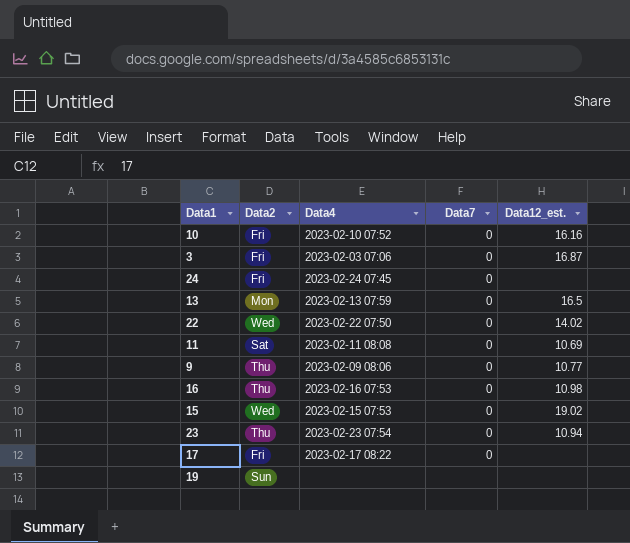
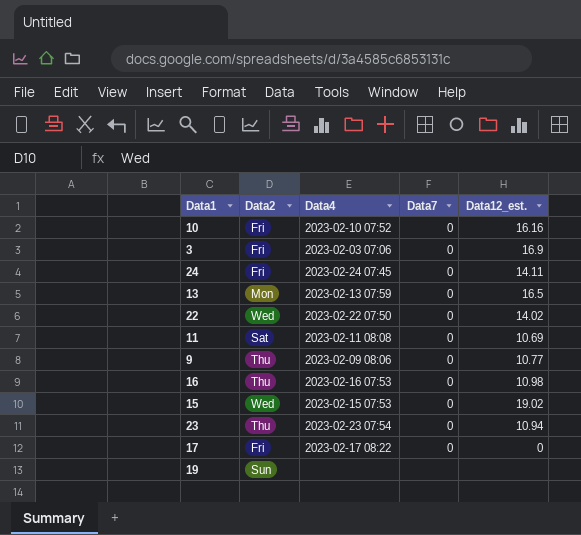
3 | Data12_est.: 16.87 -> 16.9
24 | Data12_est.: none -> 14.11
17 | Data12_est.: none -> 0

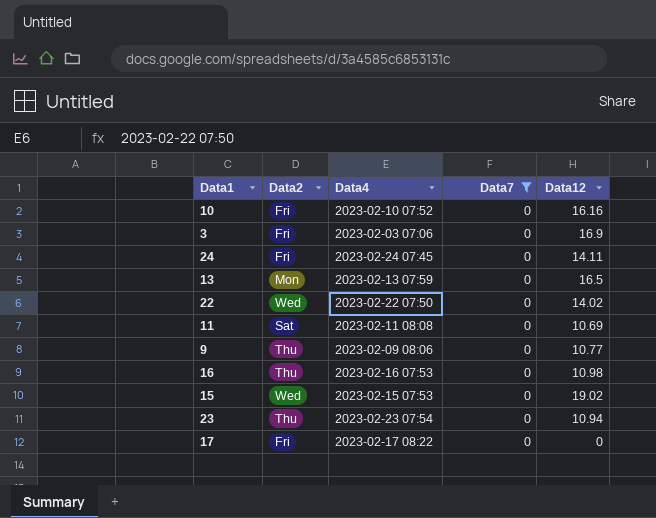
filter: none -> Data7 = 0
column name: Data12_est. -> Data12

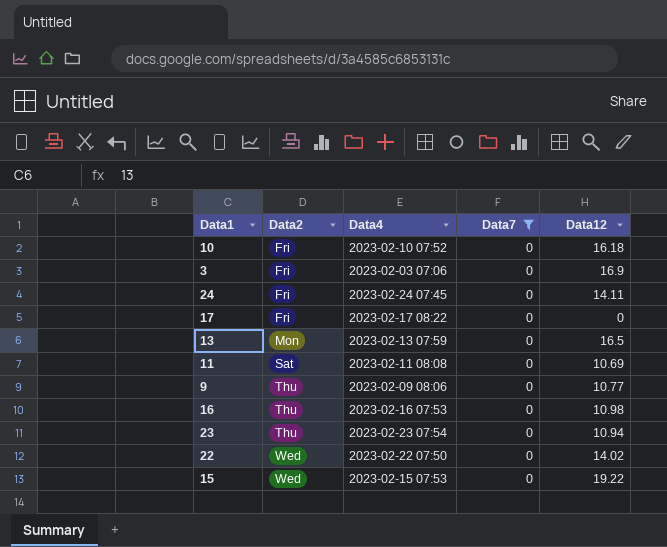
row order: none -> Data2 ascending
10 | Data12: 16.16 -> 16.18
15 | Data12: 19.02 -> 19.22

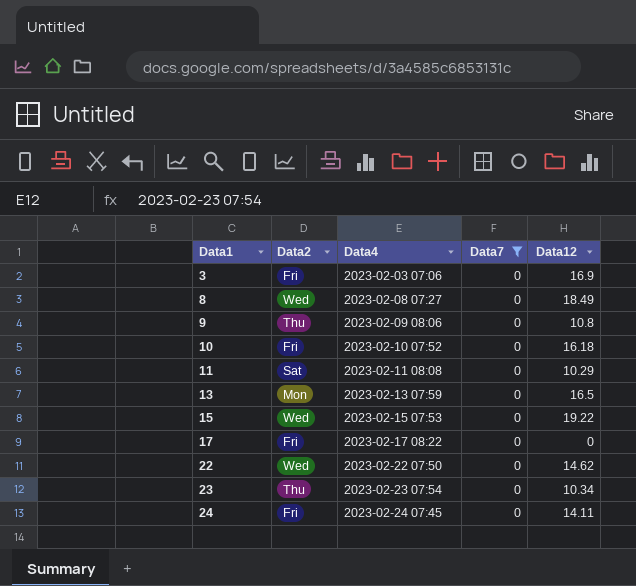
row order: Data2 ascending -> Data1 ascending
row 16: Thu | 2023-02-16 07:53 | 0 | 10.98 -> none
row 8: none -> Wed | 2023-02-08 07:27 | 0 | 18.49
9 | Data12: 10.77 -> 10.8
11 | Data12: 10.69 -> 10.29
22 | Data12: 14.02 -> 14.62
23 | Data12: 10.94 -> 10.34

